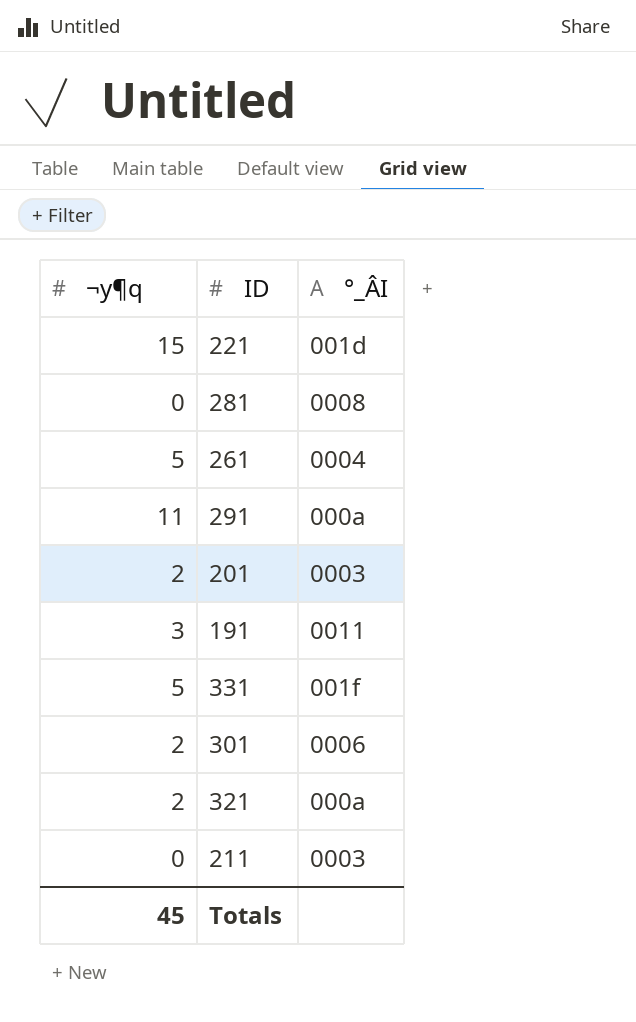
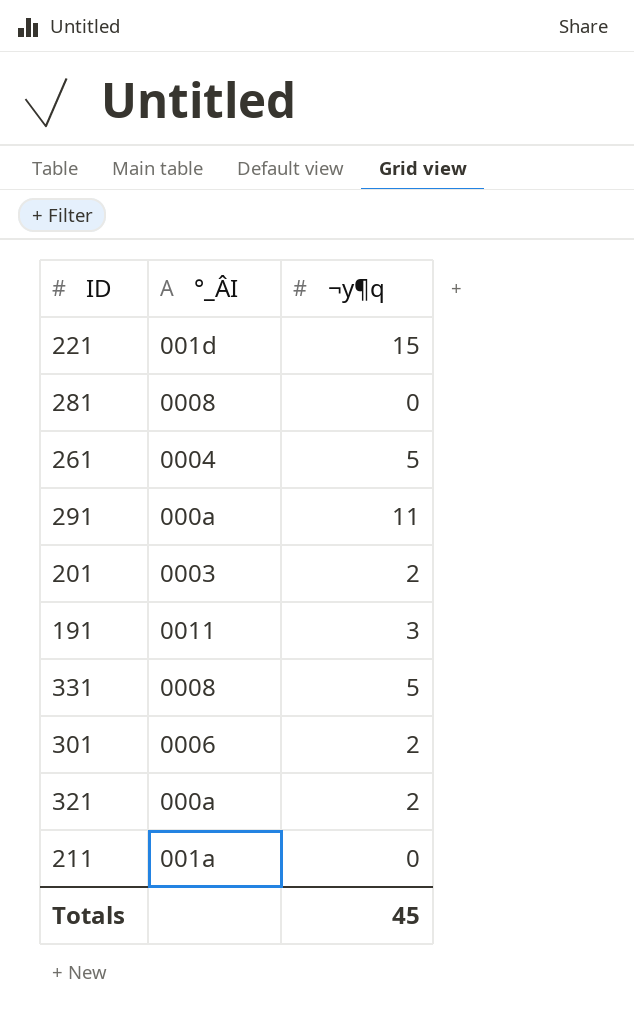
column ¬y¶q | position: 1 -> 3
331 | °_ÂI: 001f -> 0008
211 | °_ÂI: 0003 -> 001a

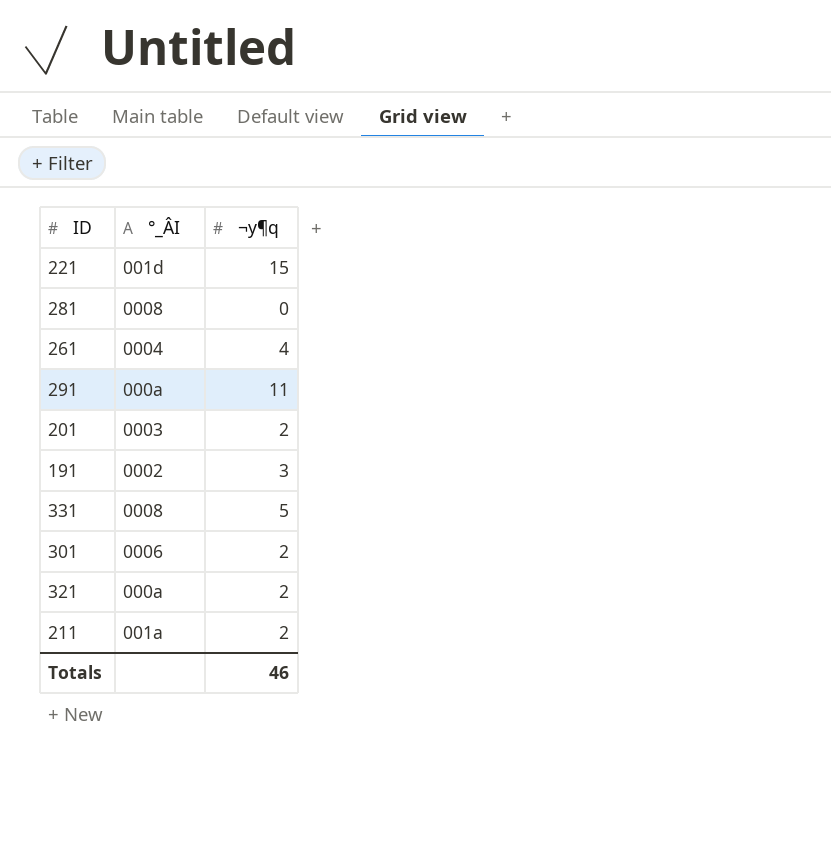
261 | ¬y¶q: 5 -> 4
191 | °_ÂI: 0011 -> 0002
211 | ¬y¶q: 0 -> 2
Totals | ¬y¶q: 45 -> 46

